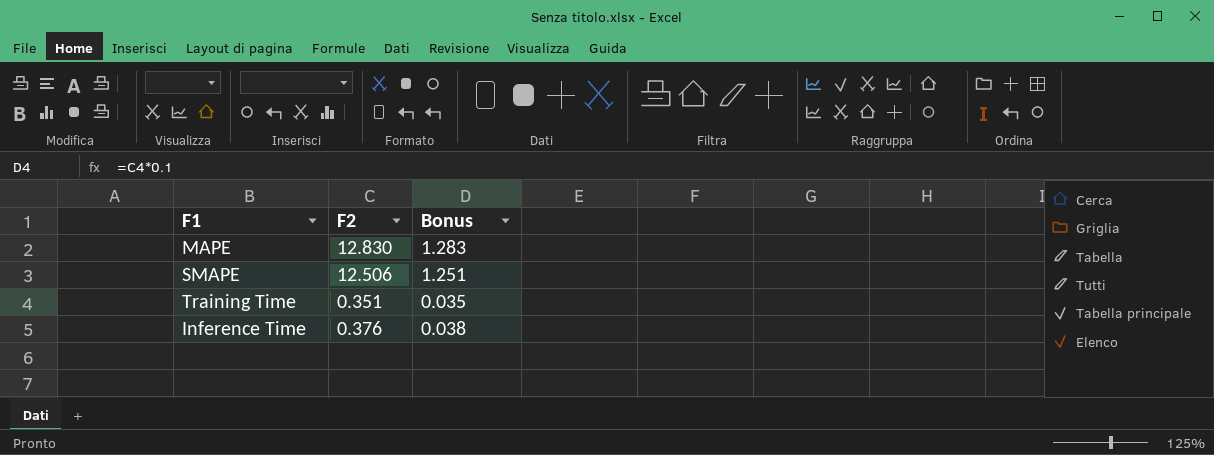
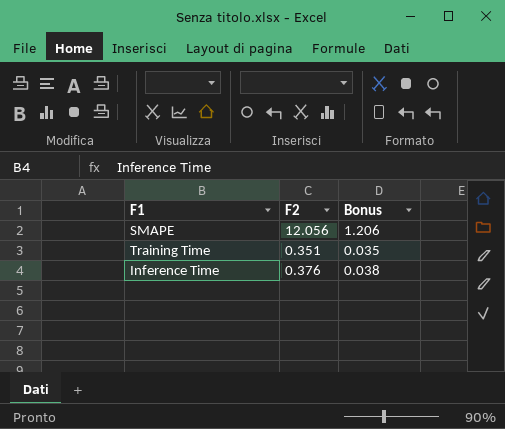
row MAPE: 12.830 | 1.283 -> none
SMAPE | F2: 12.506 -> 12.056
SMAPE | Bonus: 1.251 -> 1.206

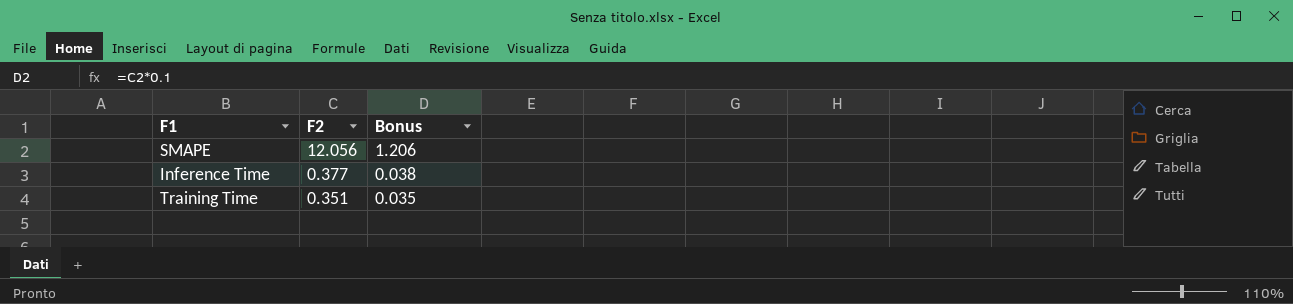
row order: none -> F2 descending
Inference Time | F2: 0.376 -> 0.377

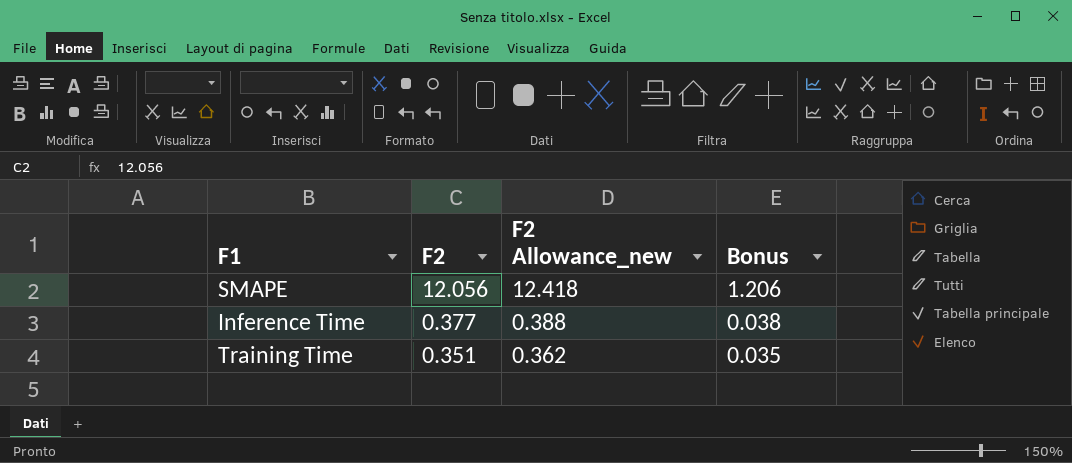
column F2 Allowance_new | formula: none -> [F2] * 1.03

